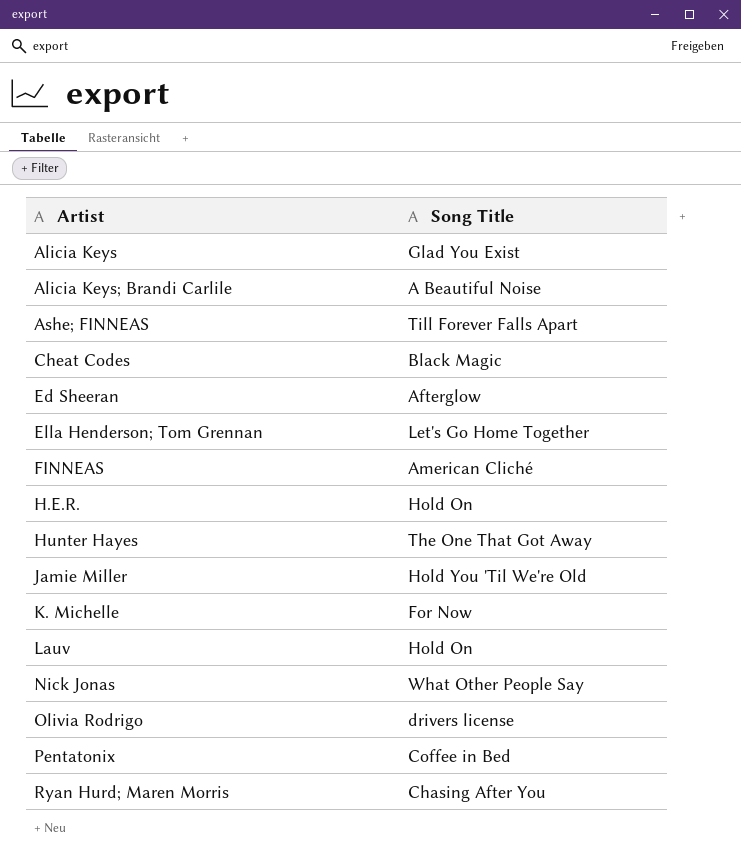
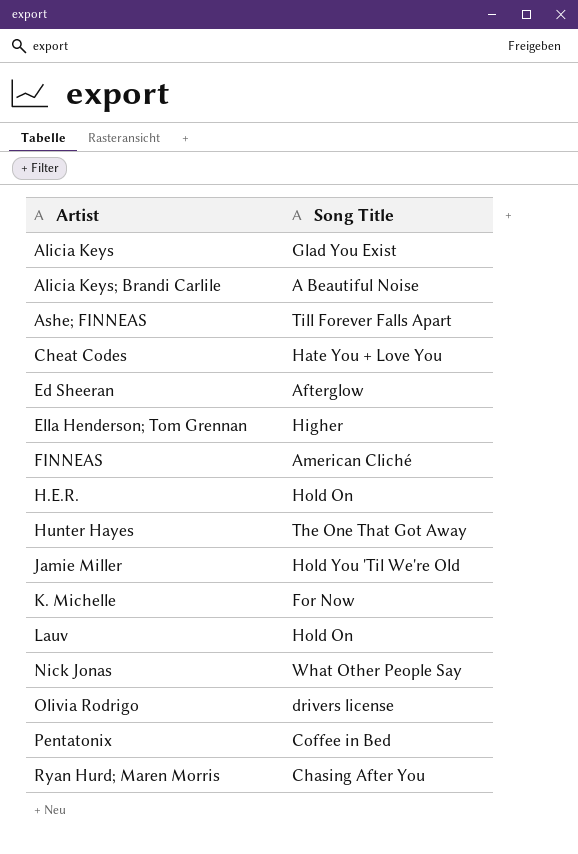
Cheat Codes | Song Title: Black Magic -> Hate You + Love You
Ella Henderson; Tom Grennan | Song Title: Let's Go Home Together -> Higher

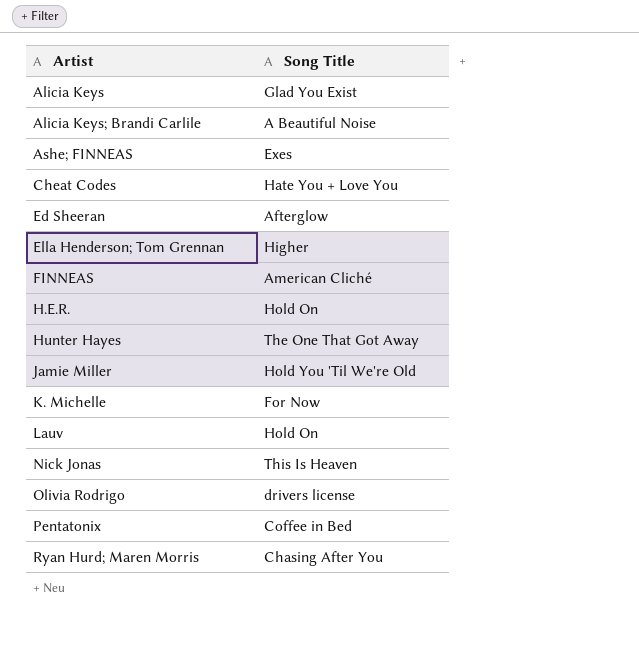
Ashe; FINNEAS | Song Title: Till Forever Falls Apart -> Exes
Nick Jonas | Song Title: What Other People Say -> This Is Heaven

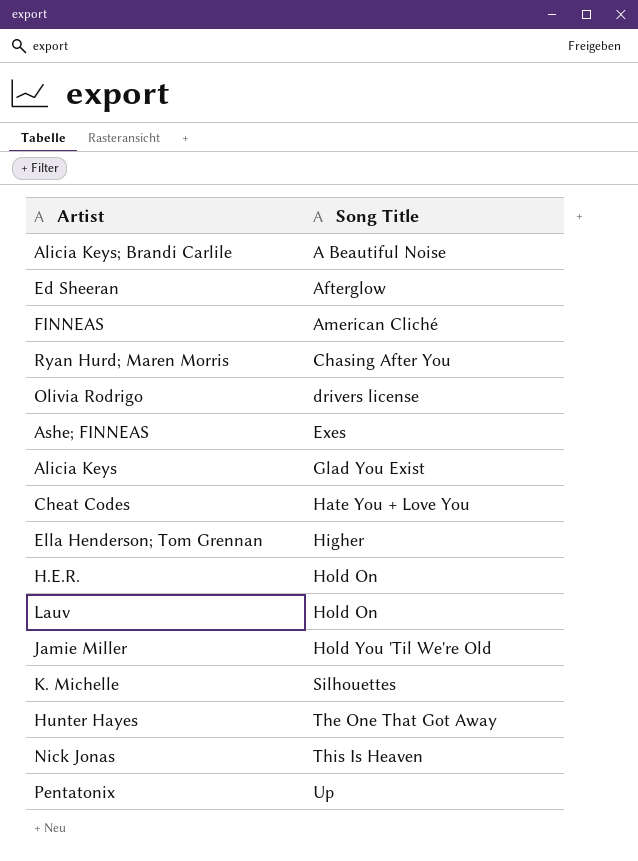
row order: Artist ascending -> Song Title ascending
K. Michelle | Song Title: For Now -> Silhouettes
Pentatonix | Song Title: Coffee in Bed -> Up

